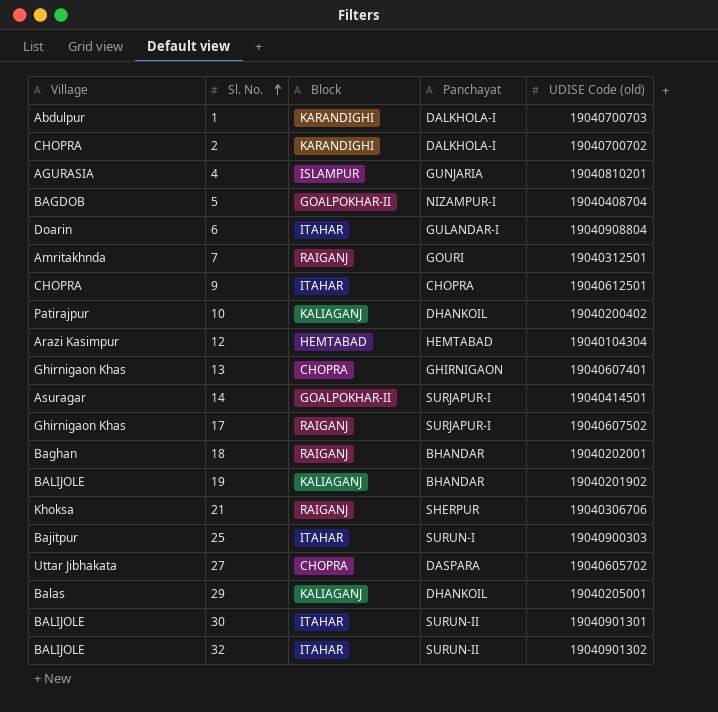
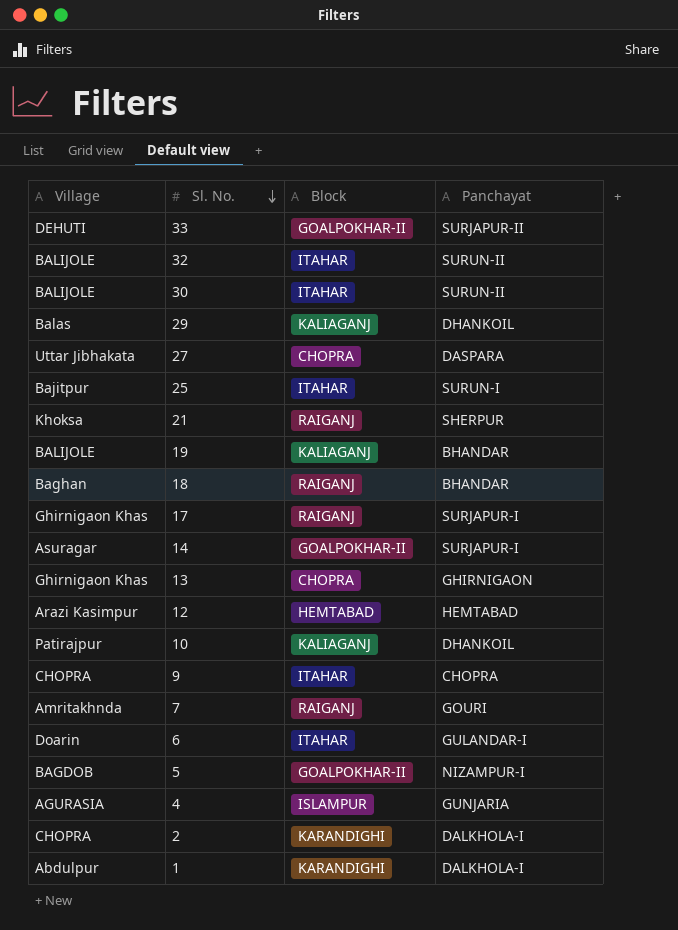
row order: Sl. No. ascending -> Sl. No. descending
column UDISE Code (old) | position: 5 -> none
row 33: none -> DEHUTI | GOALPOKHAR-II | SURJAPUR-II

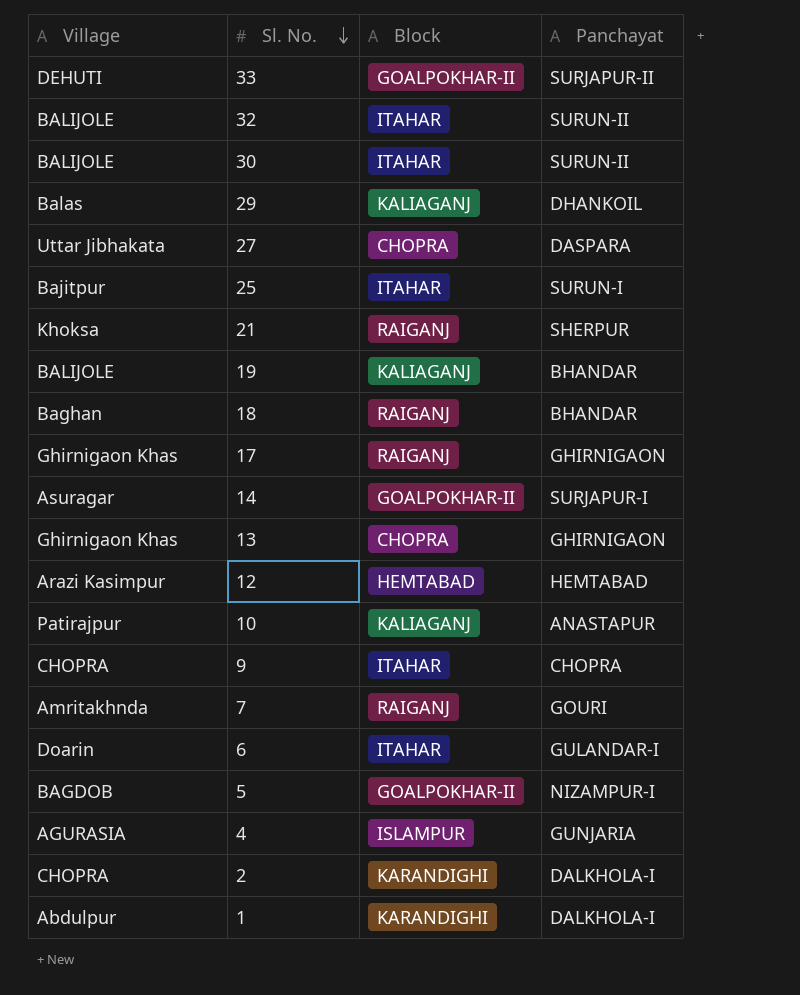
17 | Panchayat: SURJAPUR-I -> GHIRNIGAON
10 | Panchayat: DHANKOIL -> ANASTAPUR

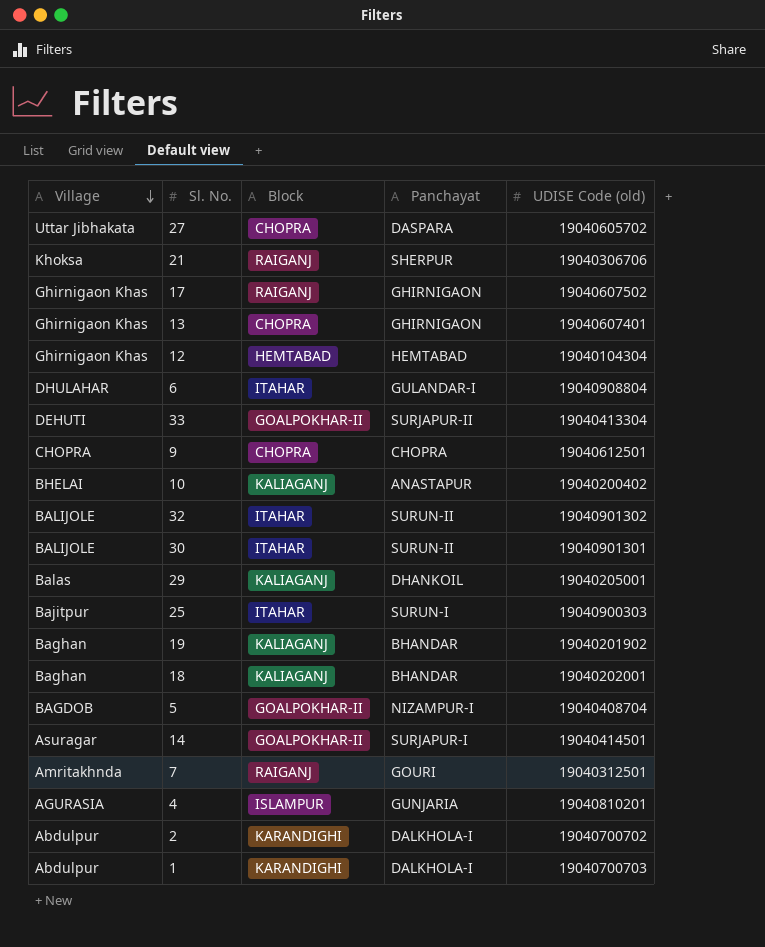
row order: Sl. No. descending -> Village descending
column UDISE Code (old) | position: none -> 5
12 | Village: Arazi Kasimpur -> Ghirnigaon Khas
6 | Village: Doarin -> DHULAHAR
9 | Block: ITAHAR -> CHOPRA
10 | Village: Patirajpur -> BHELAI
19 | Village: BALIJOLE -> Baghan
18 | Block: RAIGANJ -> KALIAGANJ
2 | Village: CHOPRA -> Abdulpur

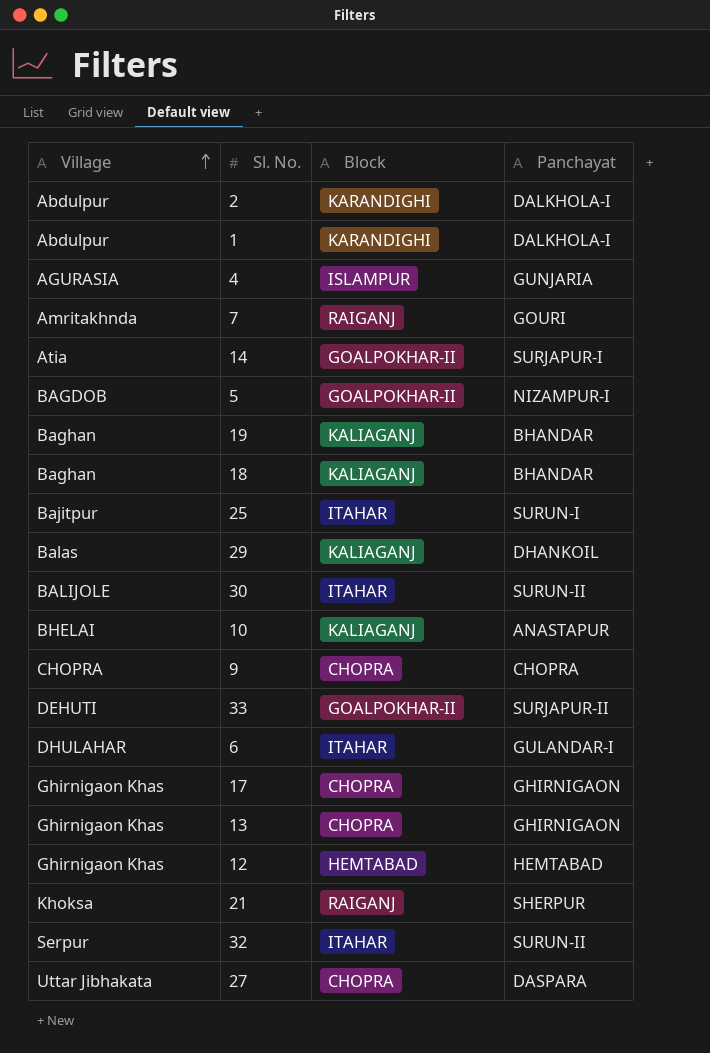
row order: Village descending -> Village ascending
column UDISE Code (old) | position: 5 -> none
14 | Village: Asuragar -> Atia
17 | Block: RAIGANJ -> CHOPRA
32 | Village: BALIJOLE -> Serpur

